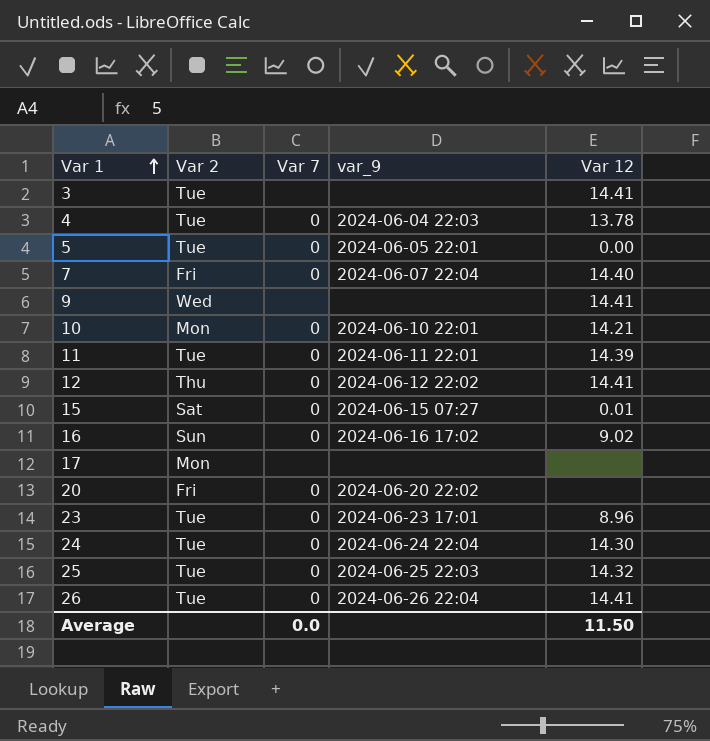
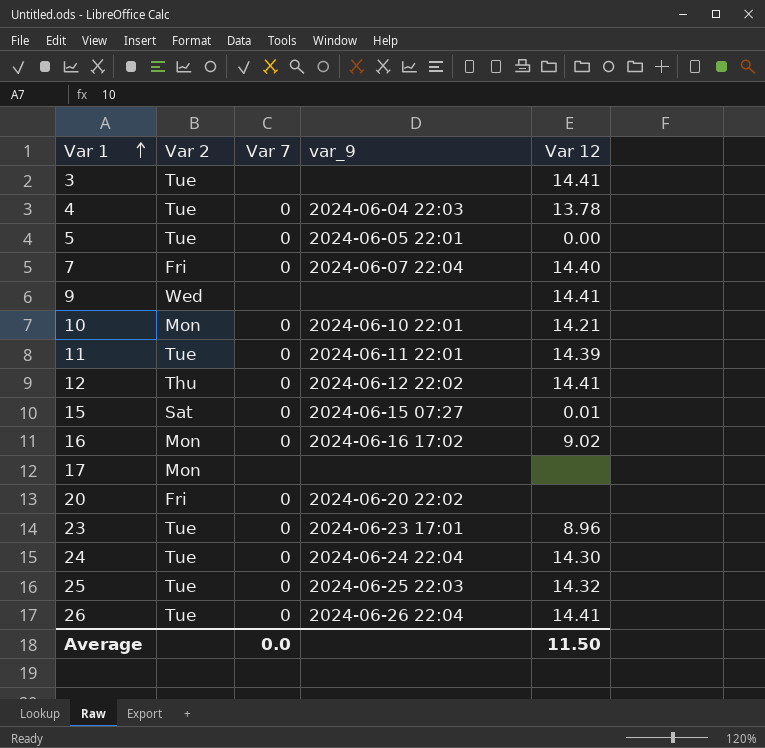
16 | Var 2: Sun -> Mon

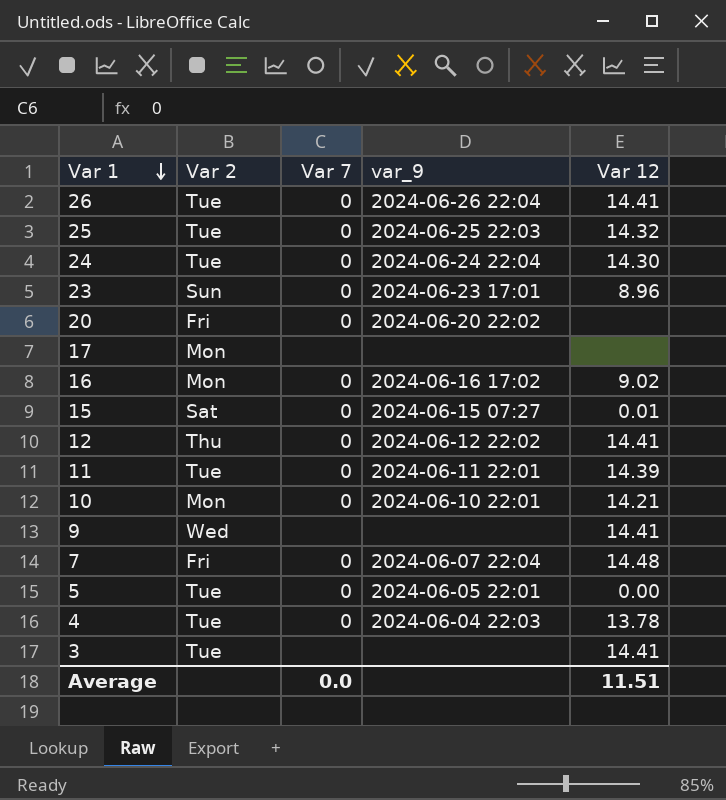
row order: Var 1 ascending -> Var 1 descending
23 | Var 2: Tue -> Sun
7 | Var 12: 14.40 -> 14.48
Average | Var 12: 11.50 -> 11.51

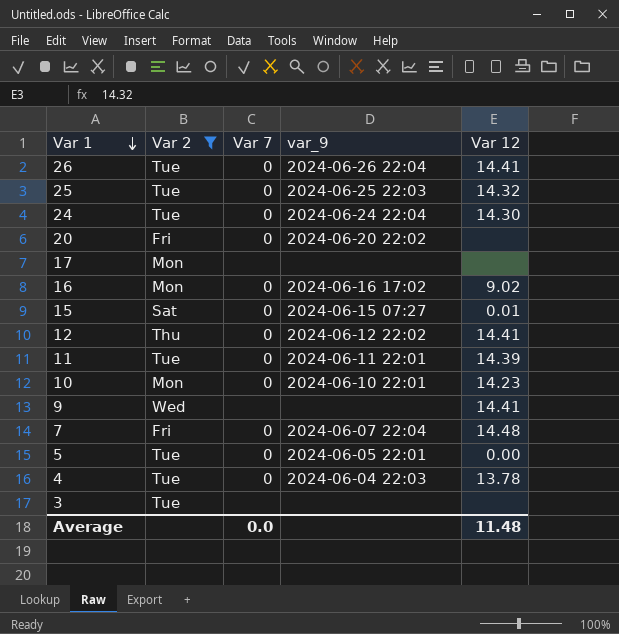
filter: none -> Var 2 != Sun
10 | Var 12: 14.21 -> 14.23
3 | Var 12: 14.41 -> none
Average | Var 12: 11.51 -> 11.48

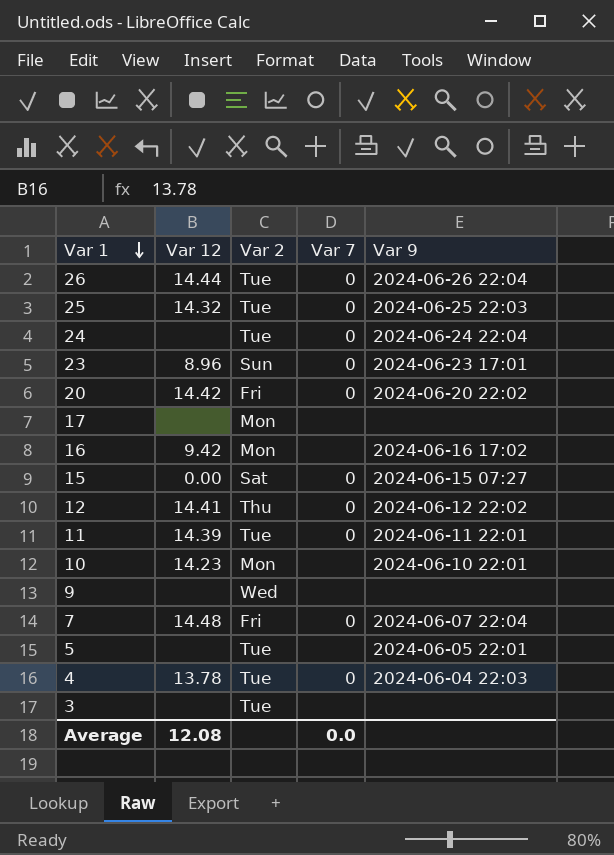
filter: Var 2 != Sun -> none
column Var 12 | position: 5 -> 2
column name: var_9 -> Var 9
26 | Var 12: 14.41 -> 14.44
24 | Var 12: 14.30 -> none
20 | Var 12: none -> 14.42
16 | Var 12: 9.02 -> 9.42
16 | Var 7: 0 -> none
15 | Var 12: 0.01 -> 0.00
10 | Var 7: 0 -> none
9 | Var 12: 14.41 -> none
5 | Var 12: 0.00 -> none
5 | Var 7: 0 -> none
Average | Var 12: 11.48 -> 12.08

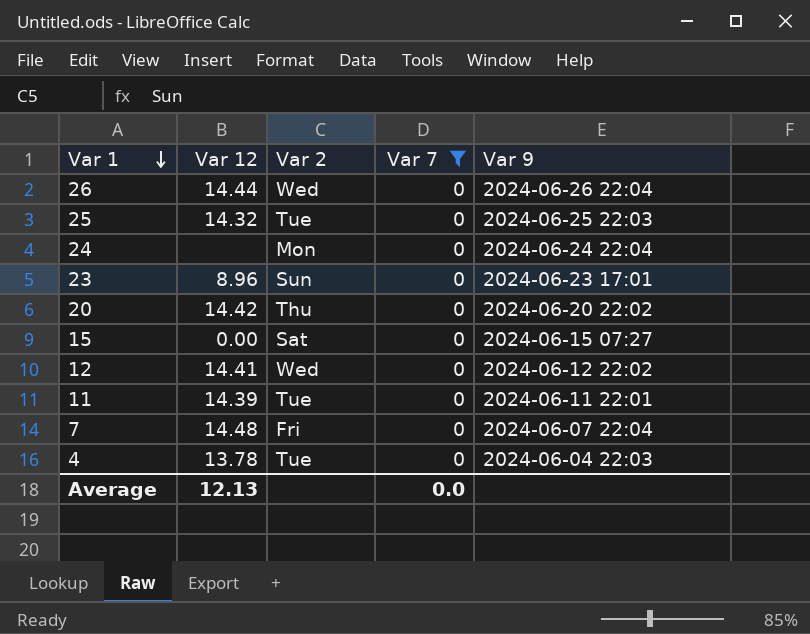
filter: none -> Var 7 = 0
26 | Var 2: Tue -> Wed
24 | Var 2: Tue -> Mon
20 | Var 2: Fri -> Thu
12 | Var 2: Thu -> Wed
Average | Var 12: 12.08 -> 12.13

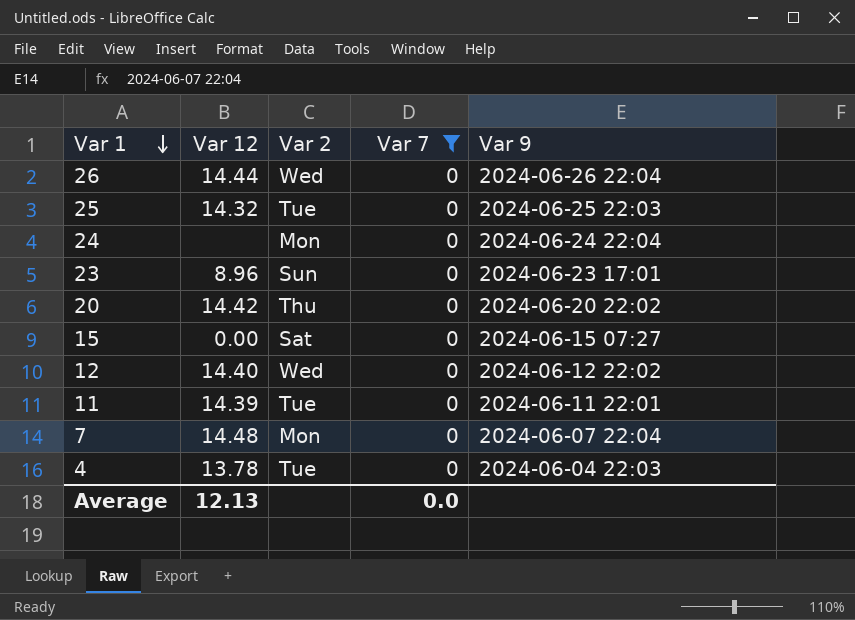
12 | Var 12: 14.41 -> 14.40
7 | Var 2: Fri -> Mon

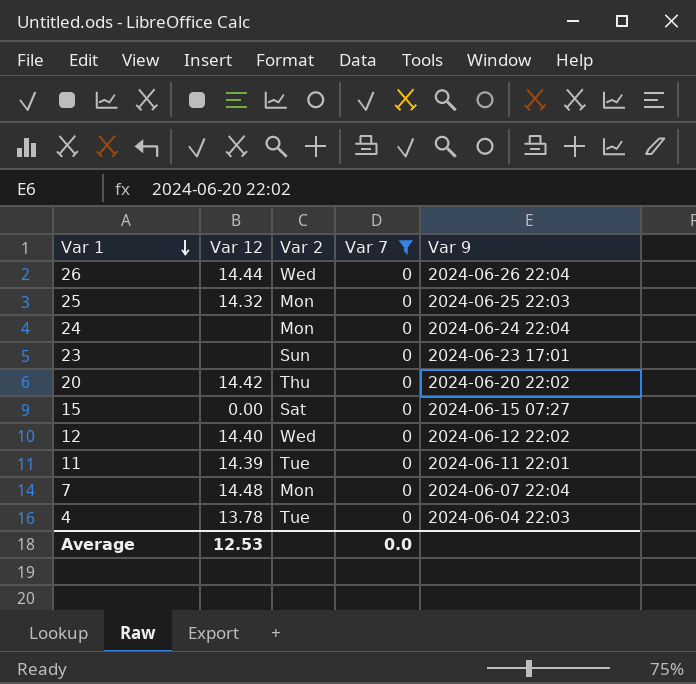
25 | Var 2: Tue -> Mon
23 | Var 12: 8.96 -> none
Average | Var 12: 12.13 -> 12.53

